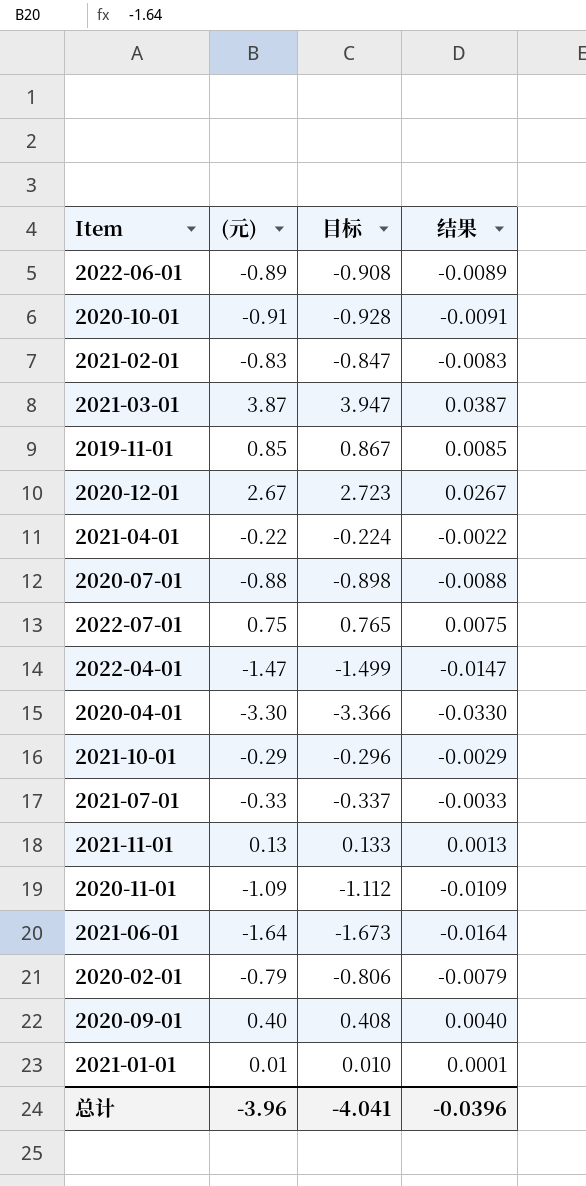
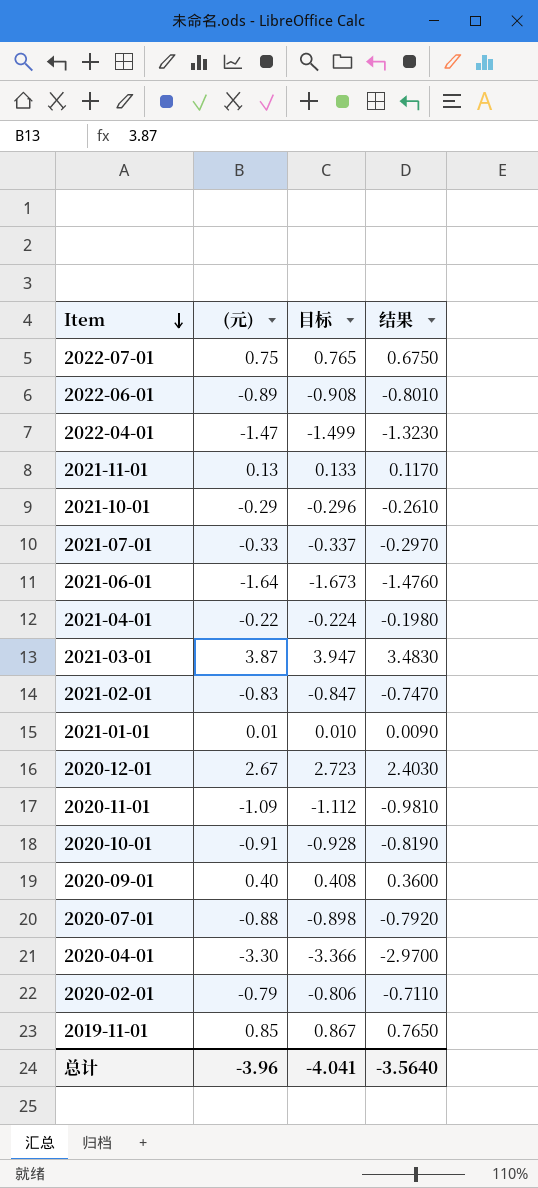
row order: none -> Item descending
column 结果 | formula: [(元)] * 0.01 -> [(元)] * 0.9
总计 | 结果: -0.0396 -> -3.5640

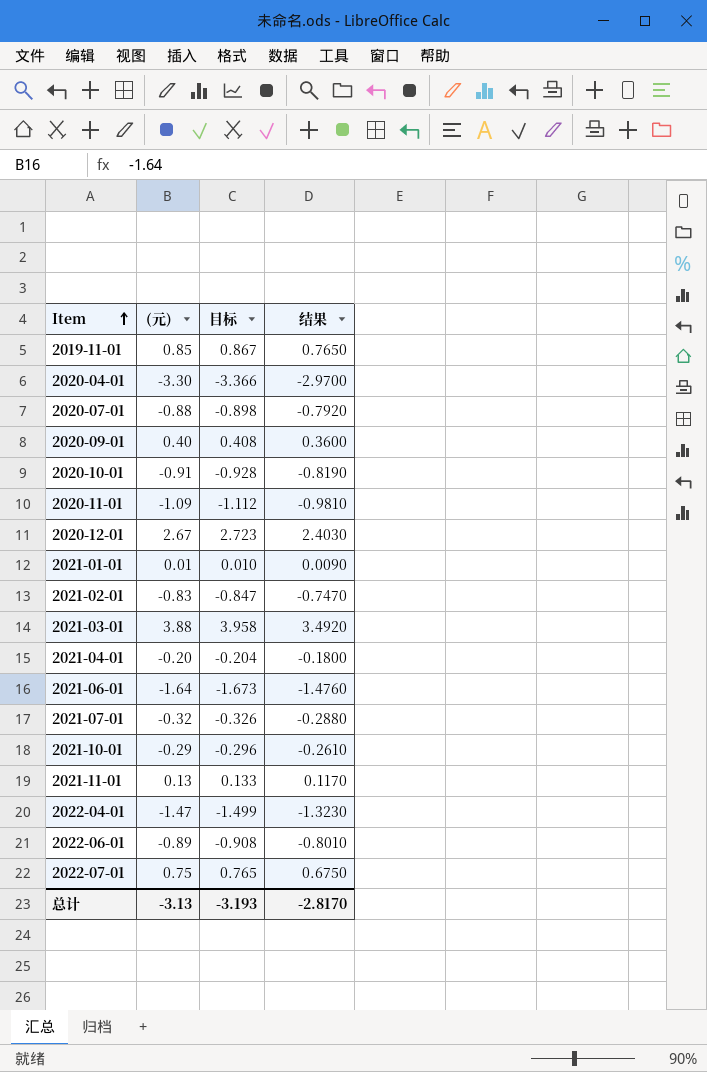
row order: Item descending -> Item ascending
row 2020-02-01: -0.79 | -0.806 | -0.7110 -> none
2021-03-01 | (元): 3.87 -> 3.88
2021-03-01 | 目标: 3.947 -> 3.958
2021-03-01 | 结果: 3.4830 -> 3.4920
2021-04-01 | (元): -0.22 -> -0.20
2021-04-01 | 目标: -0.224 -> -0.204
2021-04-01 | 结果: -0.1980 -> -0.1800
2021-07-01 | (元): -0.33 -> -0.32
2021-07-01 | 目标: -0.337 -> -0.326
2021-07-01 | 结果: -0.2970 -> -0.2880
总计 | (元): -3.96 -> -3.13
总计 | 目标: -4.041 -> -3.193
总计 | 结果: -3.5640 -> -2.8170

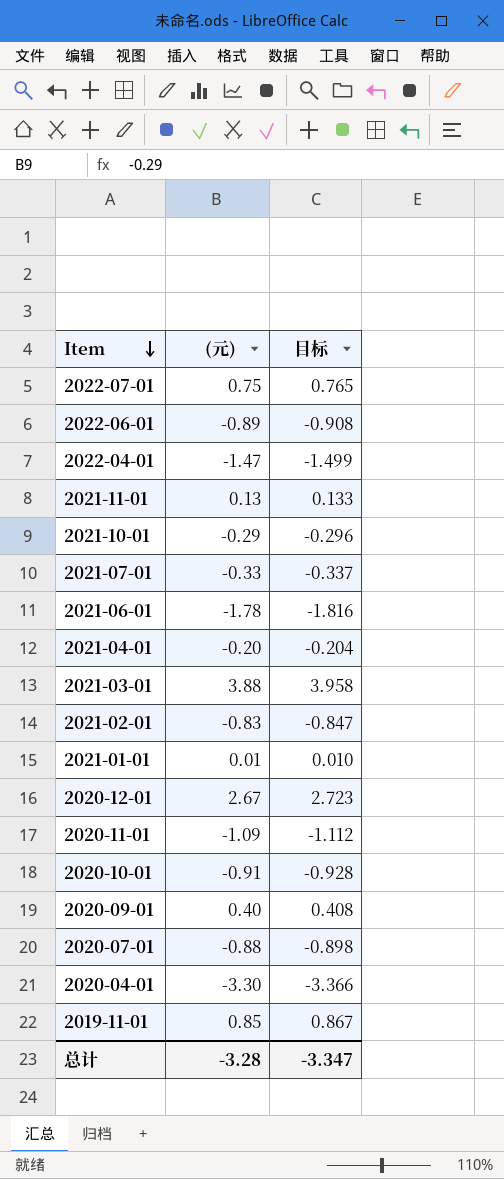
row order: Item ascending -> Item descending
column 结果 | formula: [(元)] * 0.9 -> none
2021-07-01 | (元): -0.32 -> -0.33
2021-07-01 | 目标: -0.326 -> -0.337
2021-06-01 | (元): -1.64 -> -1.78
2021-06-01 | 目标: -1.673 -> -1.816
总计 | (元): -3.13 -> -3.28
总计 | 目标: -3.193 -> -3.347

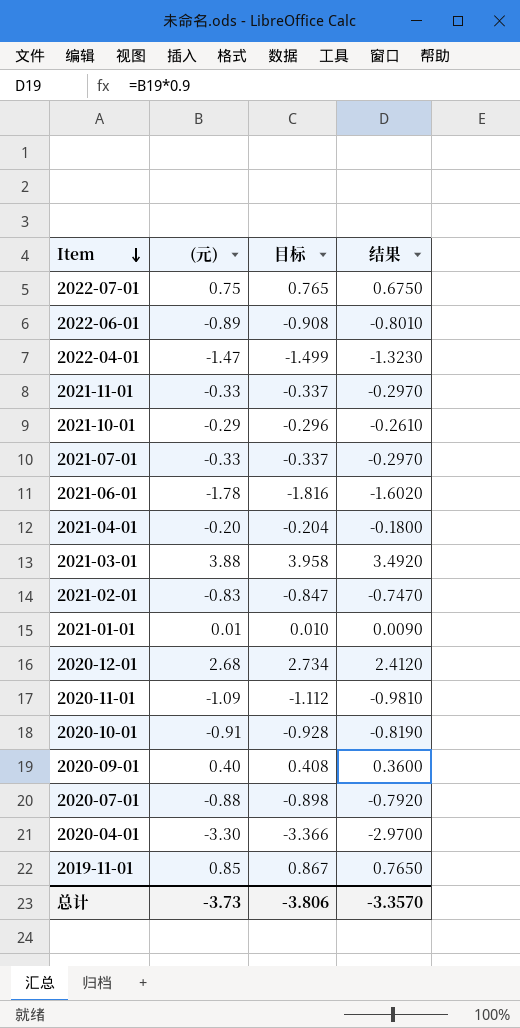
column 结果 | formula: none -> [(元)] * 0.9
2021-11-01 | (元): 0.13 -> -0.33
2021-11-01 | 目标: 0.133 -> -0.337
2020-12-01 | (元): 2.67 -> 2.68
2020-12-01 | 目标: 2.723 -> 2.734
总计 | (元): -3.28 -> -3.73
总计 | 目标: -3.347 -> -3.806

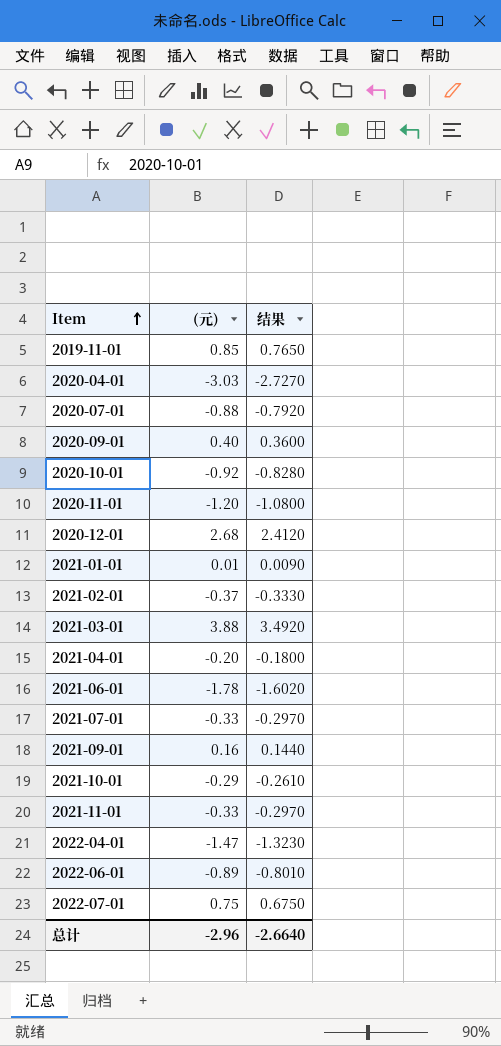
row order: Item descending -> Item ascending
column 目标 | formula: [(元)] * 1.02 -> none
2020-04-01 | (元): -3.30 -> -3.03
2020-04-01 | 结果: -2.9700 -> -2.7270
2020-10-01 | (元): -0.91 -> -0.92
2020-10-01 | 结果: -0.8190 -> -0.8280
2020-11-01 | (元): -1.09 -> -1.20
2020-11-01 | 结果: -0.9810 -> -1.0800
2021-02-01 | (元): -0.83 -> -0.37
2021-02-01 | 结果: -0.7470 -> -0.3330
row 2021-09-01: none -> 0.16 | 0.1440
总计 | (元): -3.73 -> -2.96
总计 | 结果: -3.3570 -> -2.6640

